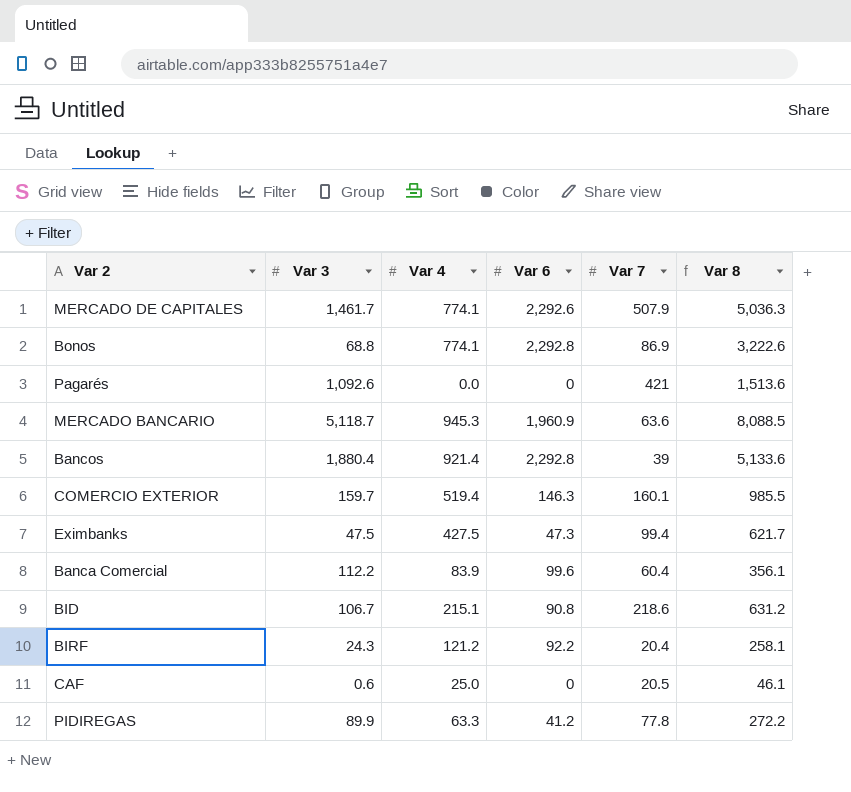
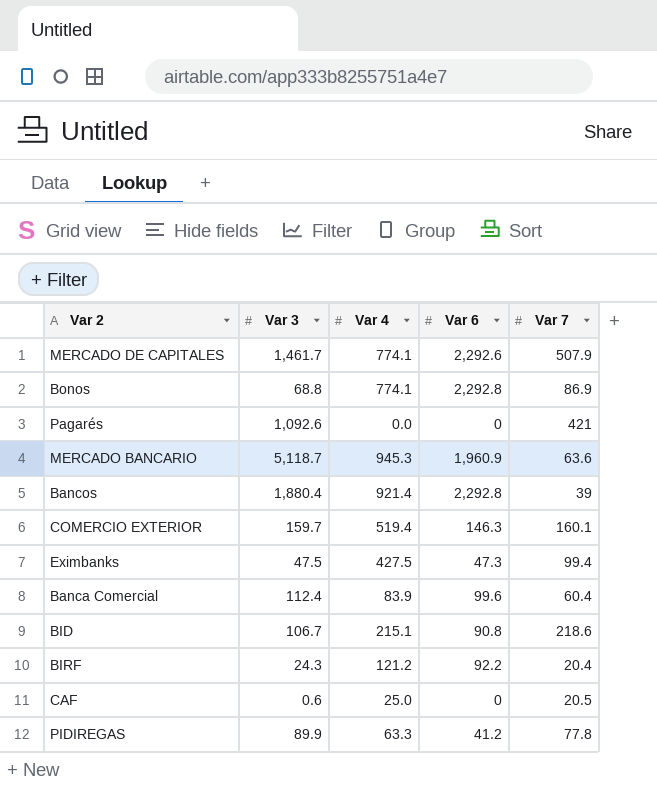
column Var 8 | formula: [Var 3] + [Var 4] + [Var 6] + [Var 7] -> none
Banca Comercial | Var 3: 112.2 -> 112.4

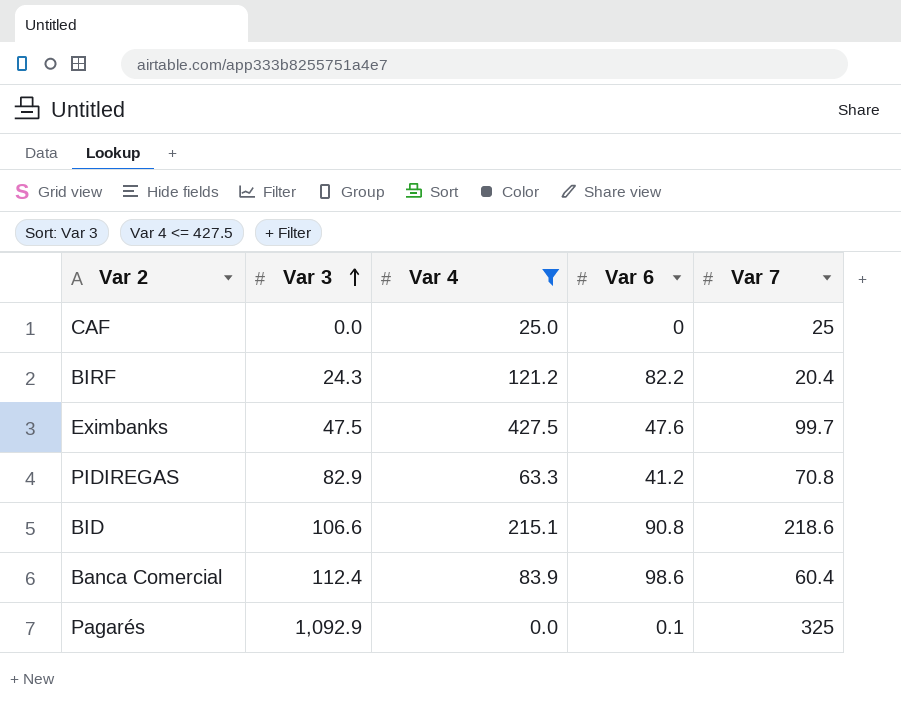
filter: none -> Var 4 <= 427.5
row order: none -> Var 3 ascending
CAF | Var 3: 0.6 -> 0.0
CAF | Var 7: 20.5 -> 25
BIRF | Var 6: 92.2 -> 82.2
Eximbanks | Var 6: 47.3 -> 47.6
Eximbanks | Var 7: 99.4 -> 99.7
PIDIREGAS | Var 3: 89.9 -> 82.9
PIDIREGAS | Var 7: 77.8 -> 70.8
BID | Var 3: 106.7 -> 106.6
Banca Comercial | Var 6: 99.6 -> 98.6
Pagarés | Var 3: 1,092.6 -> 1,092.9
Pagarés | Var 6: 0 -> 0.1
Pagarés | Var 7: 421 -> 325

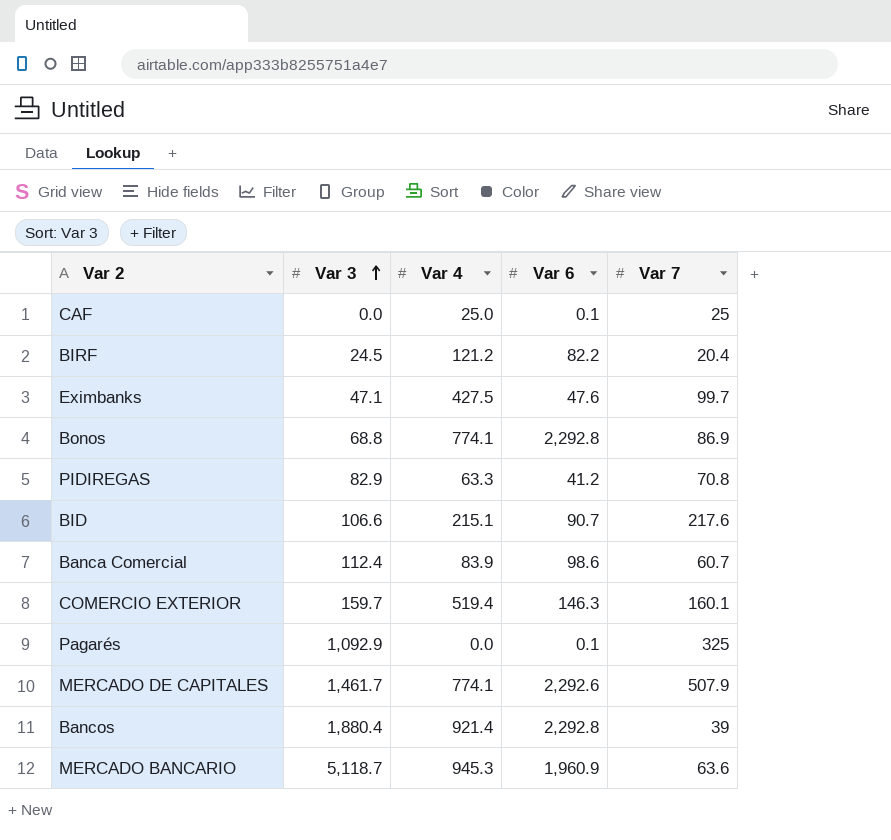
filter: Var 4 <= 427.5 -> none
CAF | Var 6: 0 -> 0.1
BIRF | Var 3: 24.3 -> 24.5
Eximbanks | Var 3: 47.5 -> 47.1
BID | Var 6: 90.8 -> 90.7
BID | Var 7: 218.6 -> 217.6
Banca Comercial | Var 7: 60.4 -> 60.7

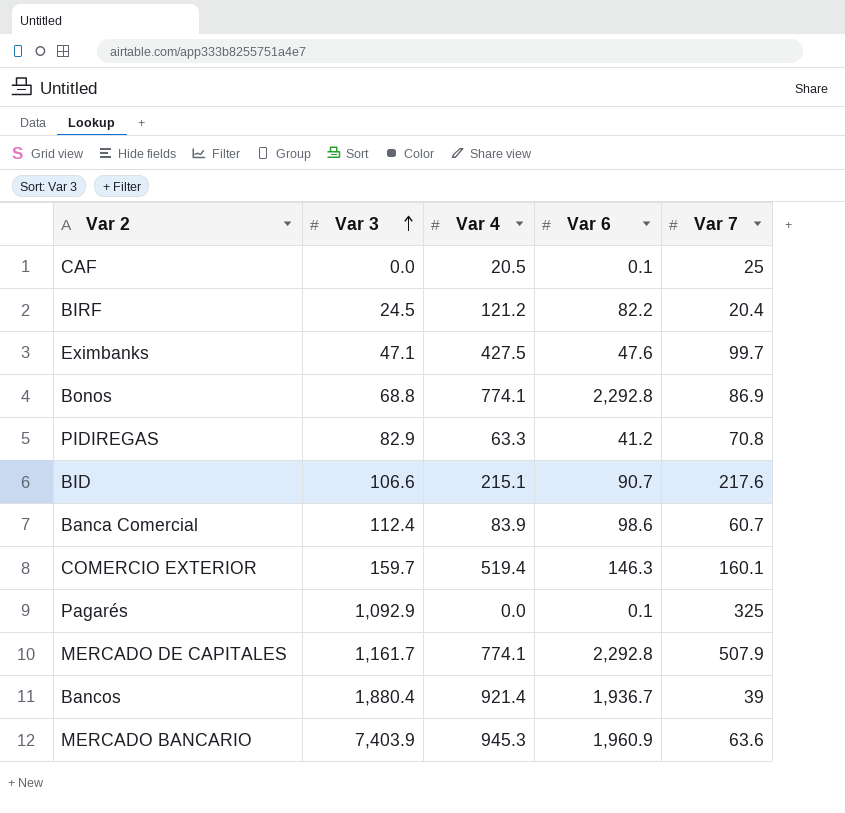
CAF | Var 4: 25.0 -> 20.5
MERCADO DE CAPITALES | Var 3: 1,461.7 -> 1,161.7
MERCADO DE CAPITALES | Var 6: 2,292.6 -> 2,292.8
Bancos | Var 6: 2,292.8 -> 1,936.7
MERCADO BANCARIO | Var 3: 5,118.7 -> 7,403.9

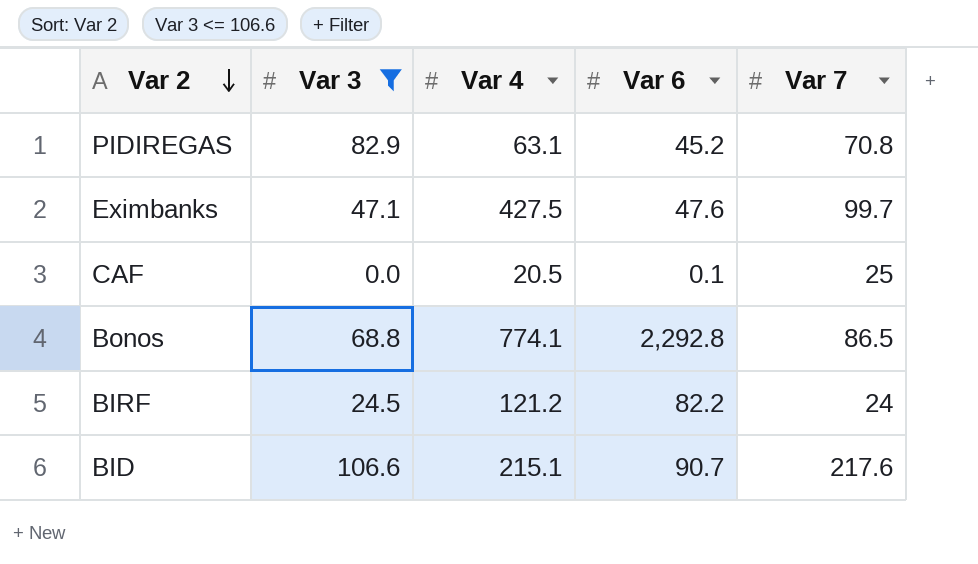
filter: none -> Var 3 <= 106.6
row order: Var 3 ascending -> Var 2 descending
PIDIREGAS | Var 4: 63.3 -> 63.1
PIDIREGAS | Var 6: 41.2 -> 45.2
Bonos | Var 7: 86.9 -> 86.5
BIRF | Var 7: 20.4 -> 24

